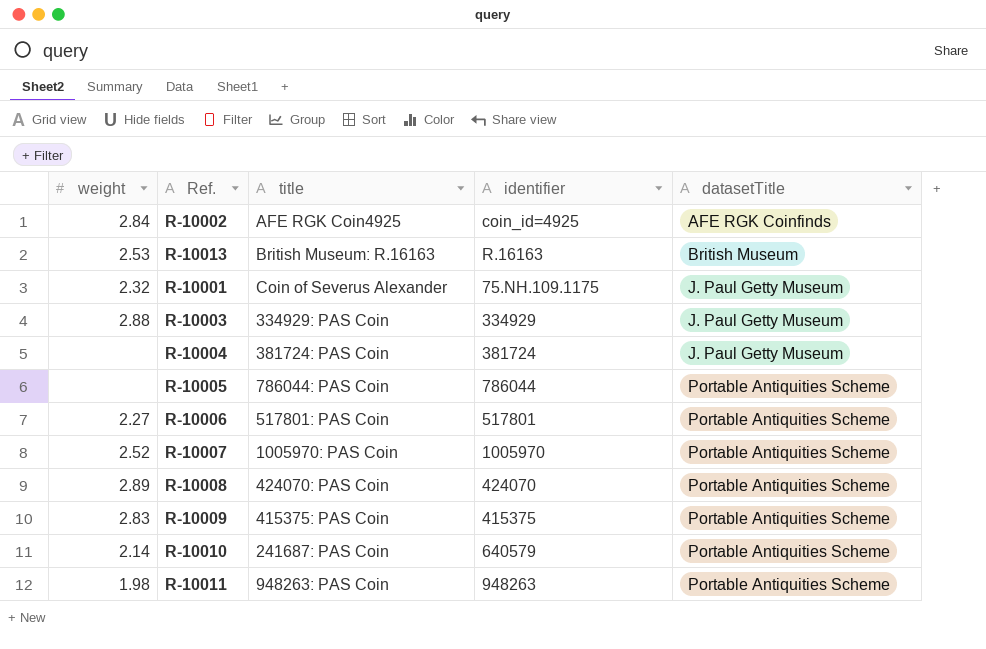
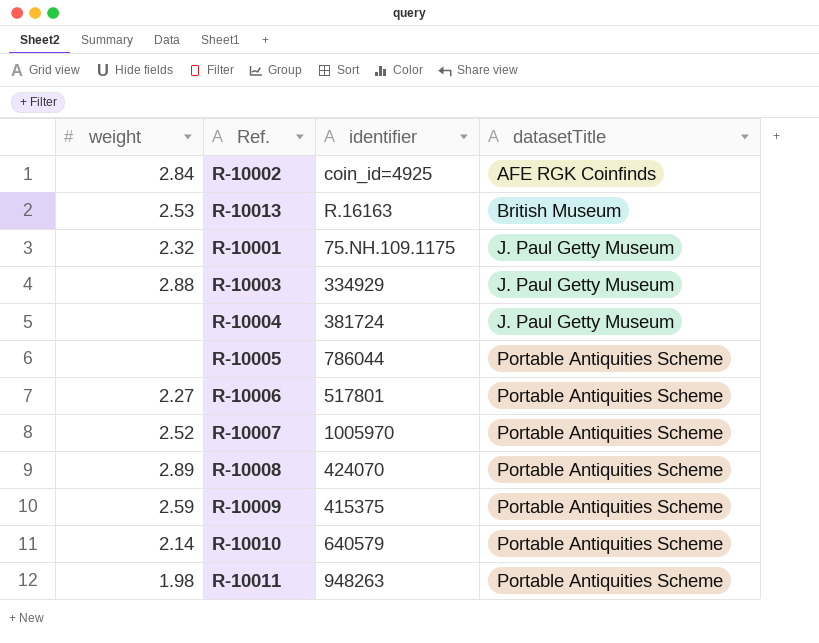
column title | position: 3 -> none
R-10009 | weight: 2.83 -> 2.59

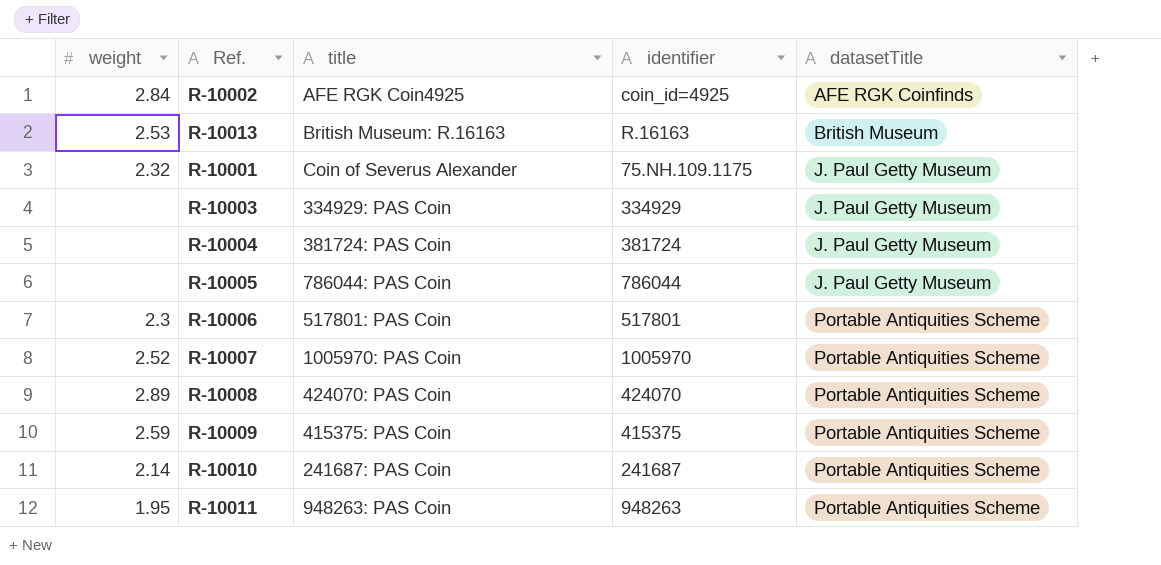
column title | position: none -> 3
R-10003 | weight: 2.88 -> none
R-10005 | datasetTitle: Portable Antiquities Scheme -> J. Paul Getty Museum
R-10006 | weight: 2.27 -> 2.3
R-10010 | identifier: 640579 -> 241687
R-10011 | weight: 1.98 -> 1.95

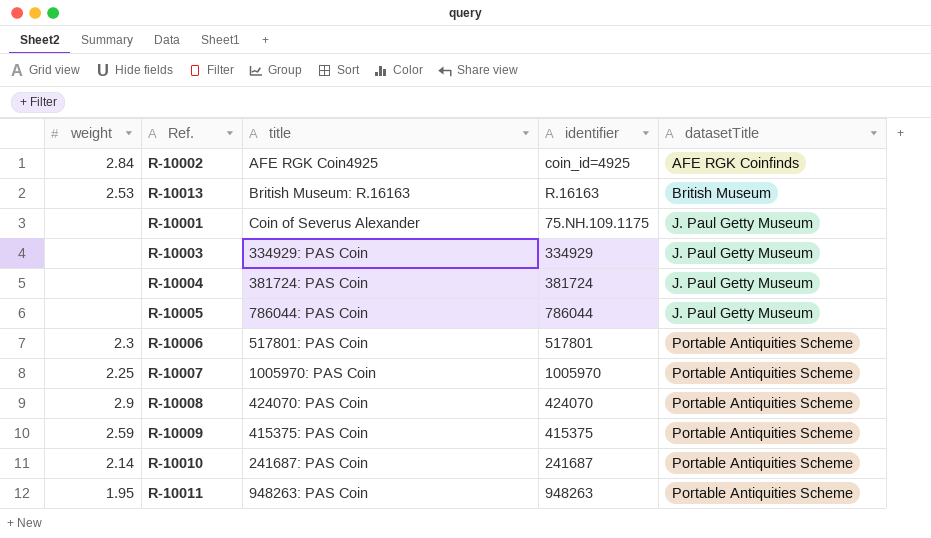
R-10001 | weight: 2.32 -> none
R-10007 | weight: 2.52 -> 2.25
R-10008 | weight: 2.89 -> 2.9

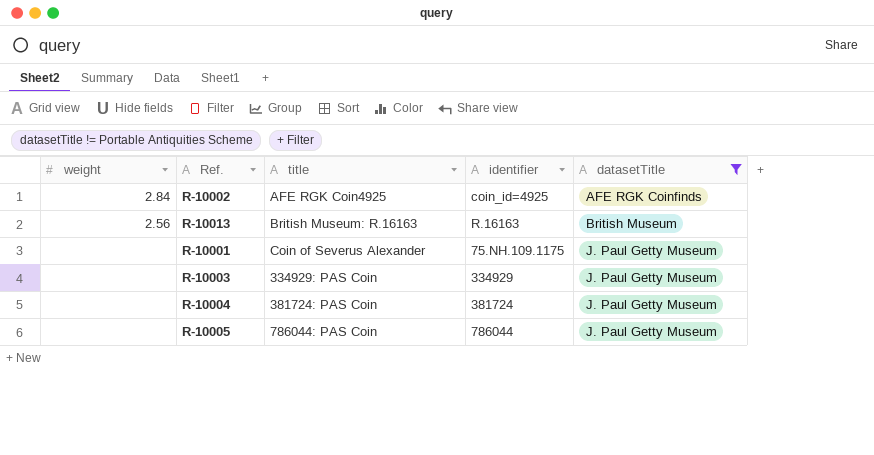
filter: none -> datasetTitle != Portable Antiquities Scheme
R-10013 | weight: 2.53 -> 2.56

